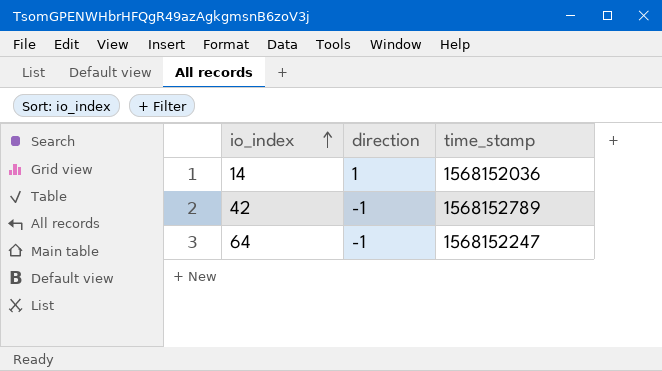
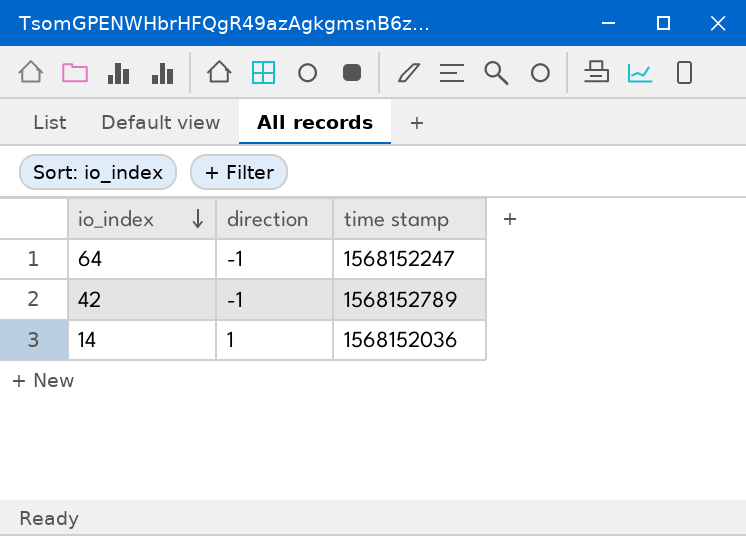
row order: io_index ascending -> io_index descending
column name: time_stamp -> time stamp

